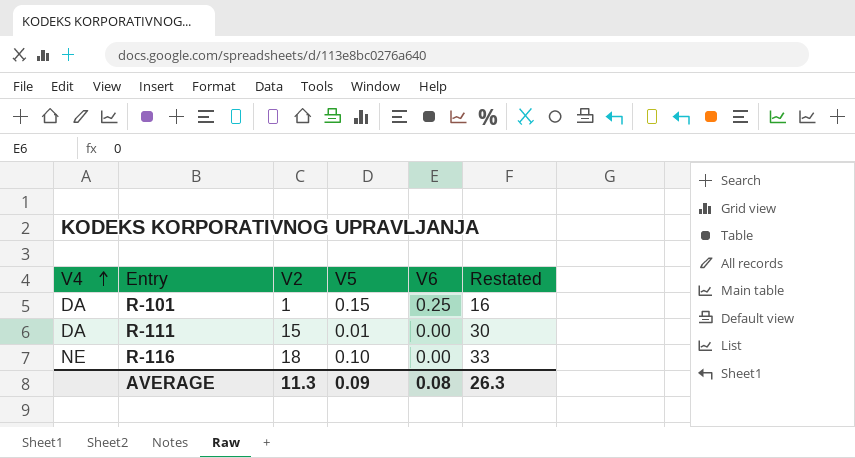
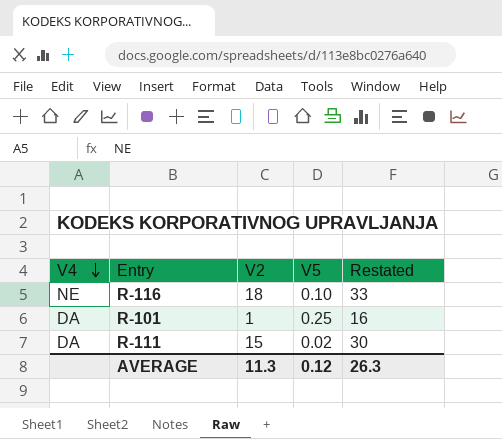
row order: V4 ascending -> V4 descending
column V6 | position: 5 -> none
R-101 | V5: 0.15 -> 0.25
R-111 | V5: 0.01 -> 0.02
AVERAGE | V5: 0.09 -> 0.12

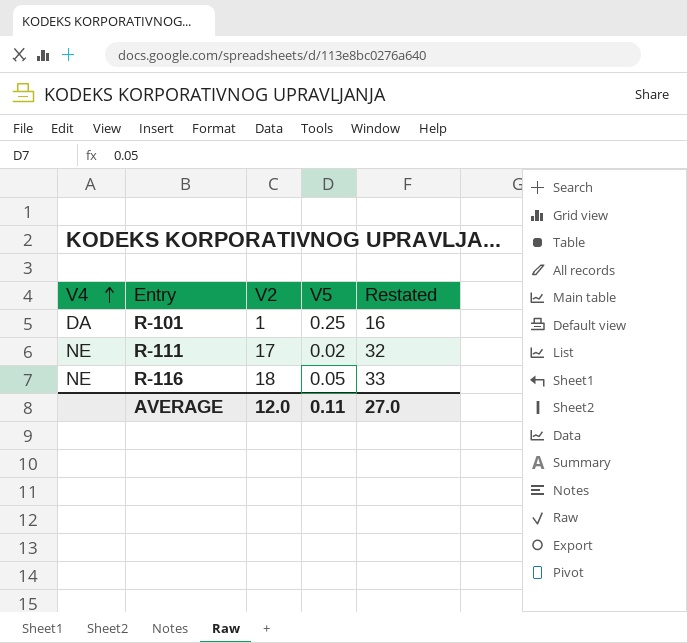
row order: V4 descending -> V4 ascending
R-111 | V4: DA -> NE
R-111 | V2: 15 -> 17
R-111 | Restated: 30 -> 32
R-116 | V5: 0.10 -> 0.05
AVERAGE | V2: 11.3 -> 12.0
AVERAGE | V5: 0.12 -> 0.11
AVERAGE | Restated: 26.3 -> 27.0

